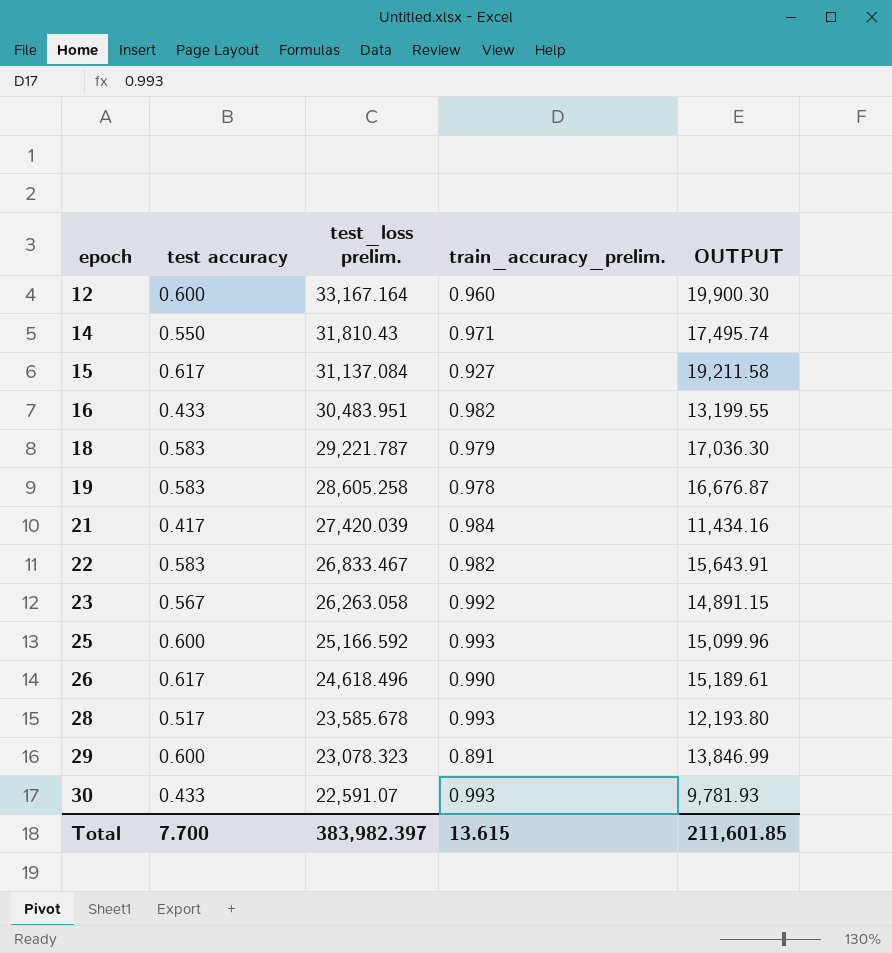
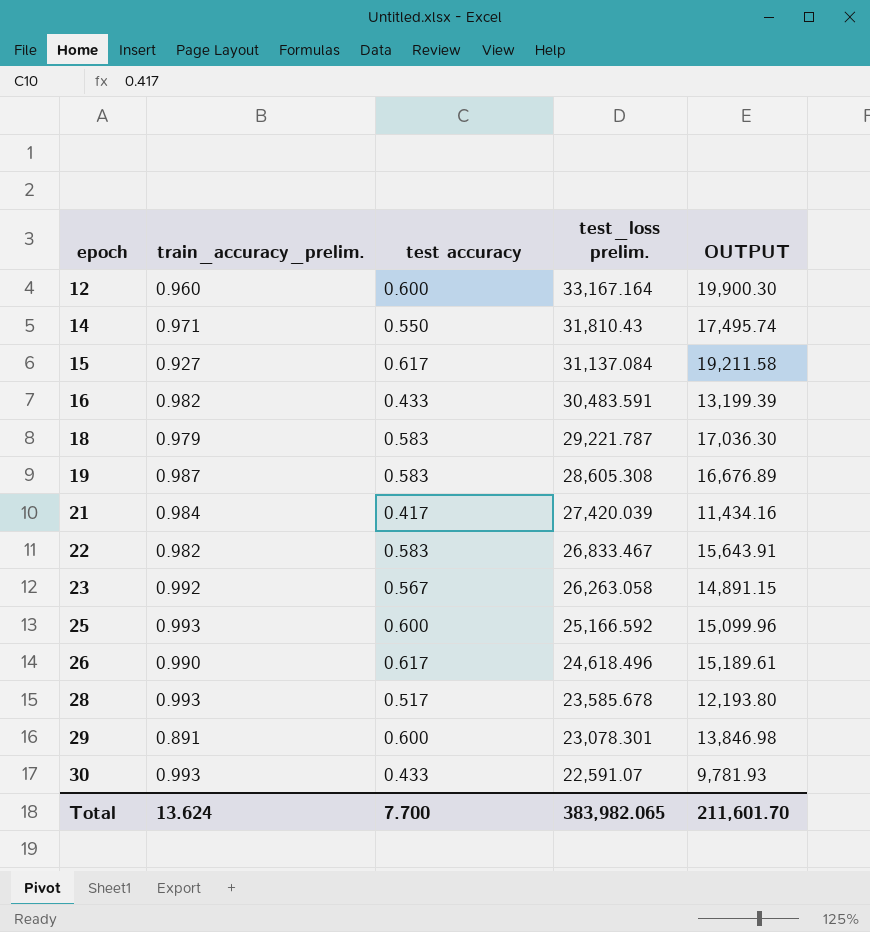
column train_accuracy_prelim. | position: 4 -> 2
16 | test_loss prelim.: 30,483.951 -> 30,483.591
16 | OUTPUT: 13,199.55 -> 13,199.39
19 | train_accuracy_prelim.: 0.978 -> 0.987
19 | test_loss prelim.: 28,605.258 -> 28,605.308
19 | OUTPUT: 16,676.87 -> 16,676.89
29 | test_loss prelim.: 23,078.323 -> 23,078.301
29 | OUTPUT: 13,846.99 -> 13,846.98
Total | train_accuracy_prelim.: 13.615 -> 13.624
Total | test_loss prelim.: 383,982.397 -> 383,982.065
Total | OUTPUT: 211,601.85 -> 211,601.70

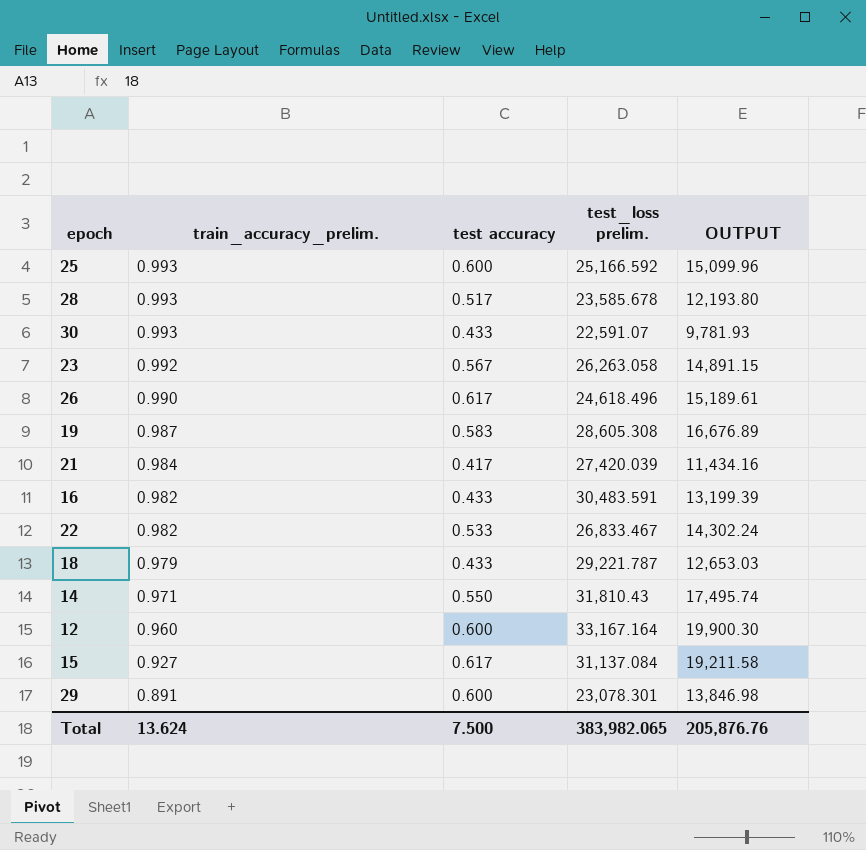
row order: epoch ascending -> train_accuracy_prelim. descending
22 | test accuracy: 0.583 -> 0.533
22 | OUTPUT: 15,643.91 -> 14,302.24
18 | test accuracy: 0.583 -> 0.433
18 | OUTPUT: 17,036.30 -> 12,653.03
Total | test accuracy: 7.700 -> 7.500
Total | OUTPUT: 211,601.70 -> 205,876.76

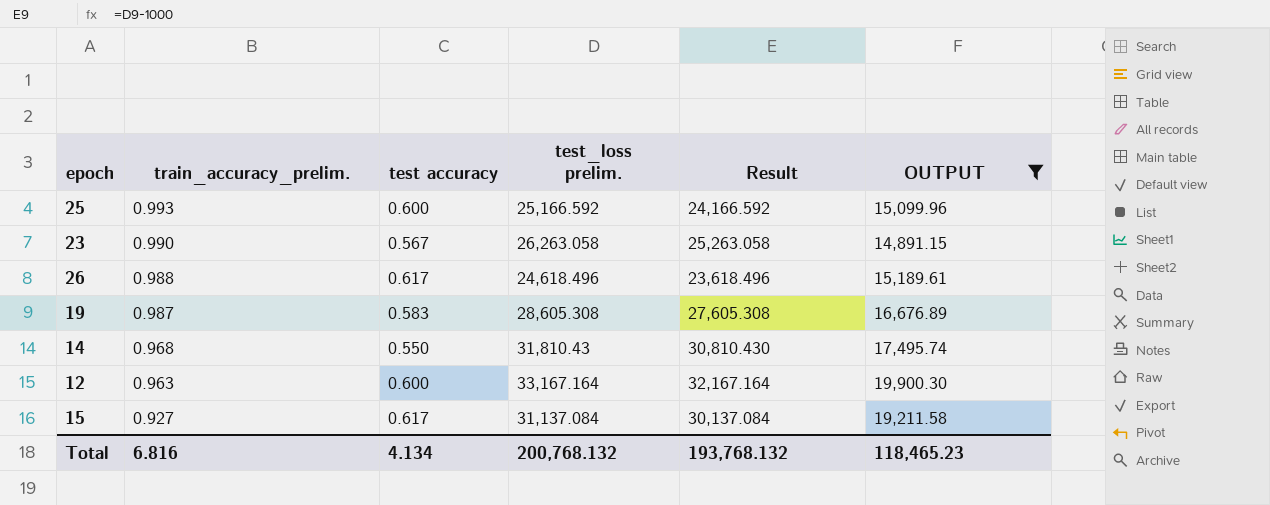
filter: none -> OUTPUT >= 14,891.15
column Result | formula: none -> [test_loss prelim.] - 1000
23 | train_accuracy_prelim.: 0.992 -> 0.990
26 | train_accuracy_prelim.: 0.990 -> 0.988
14 | train_accuracy_prelim.: 0.971 -> 0.968
12 | train_accuracy_prelim.: 0.960 -> 0.963
Total | train_accuracy_prelim.: 13.624 -> 6.816
Total | test accuracy: 7.500 -> 4.134
Total | test_loss prelim.: 383,982.065 -> 200,768.132
Total | OUTPUT: 205,876.76 -> 118,465.23

